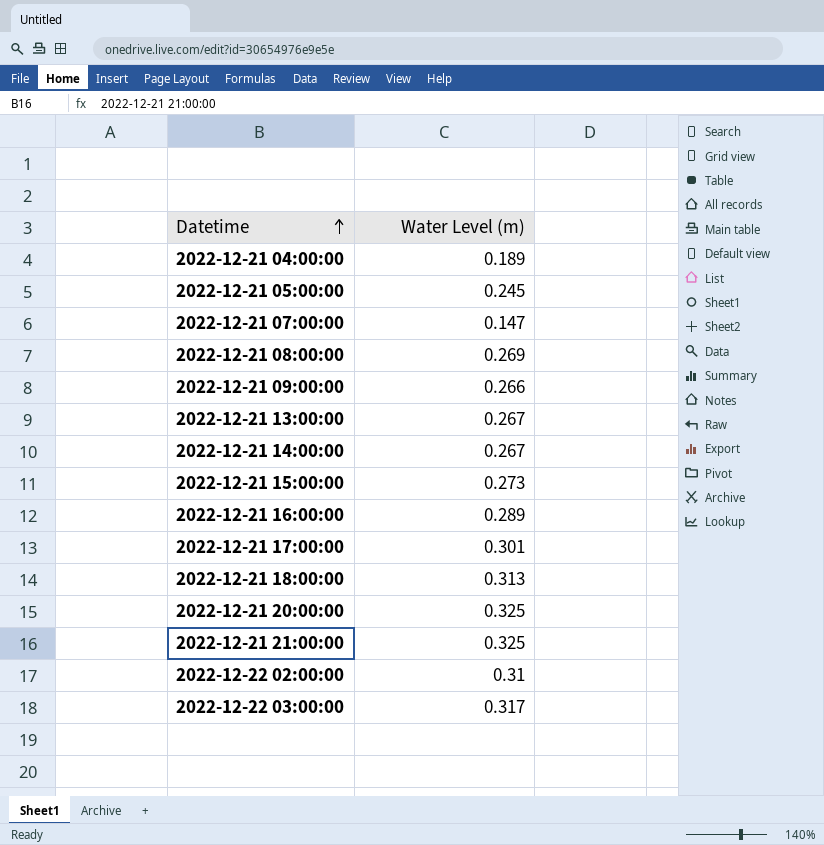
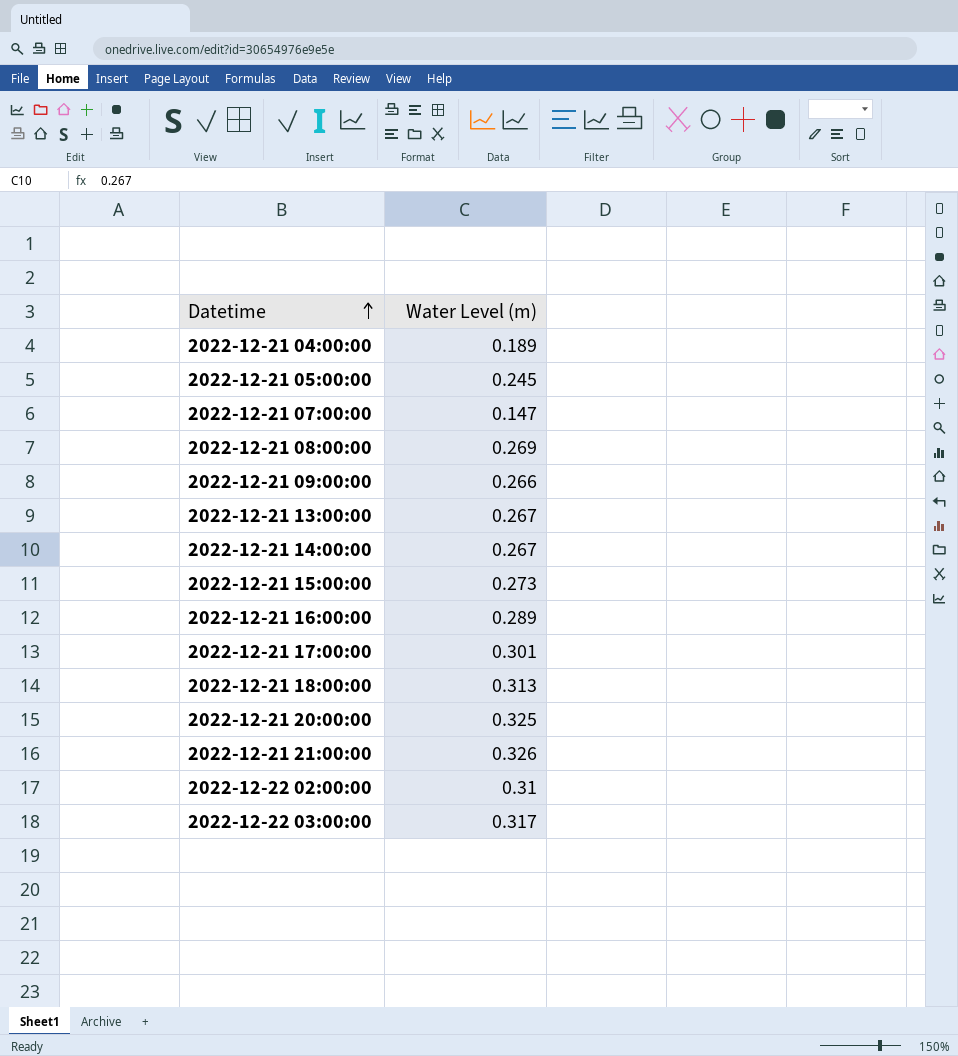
2022-12-21 21:00:00 | Water Level (m): 0.325 -> 0.326

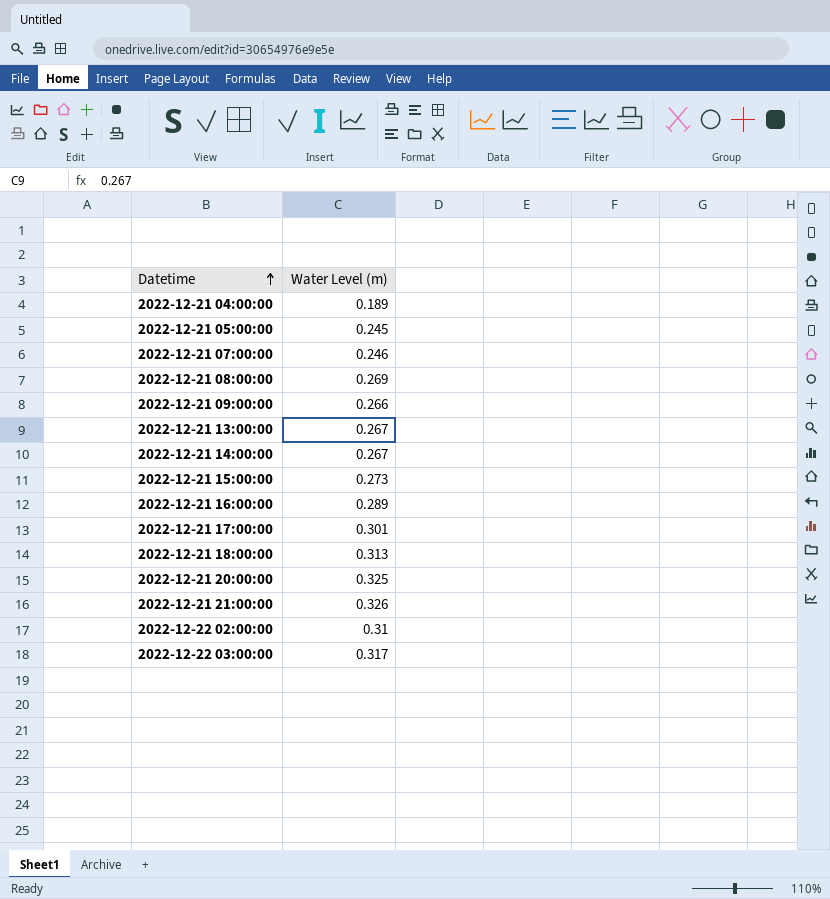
2022-12-21 07:00:00 | Water Level (m): 0.147 -> 0.246

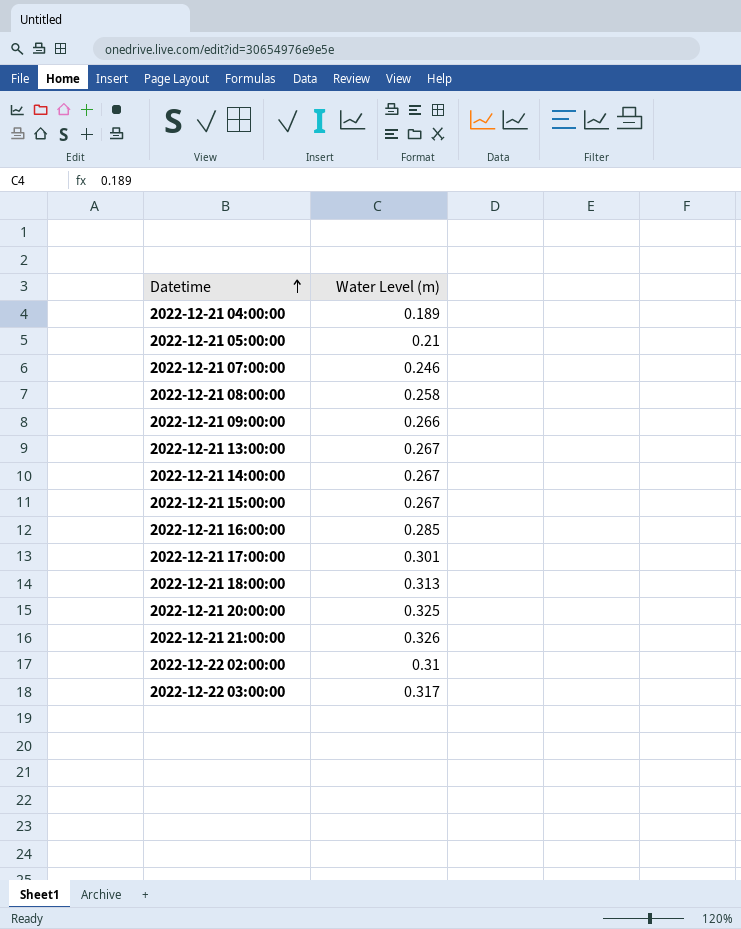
2022-12-21 05:00:00 | Water Level (m): 0.245 -> 0.21
2022-12-21 08:00:00 | Water Level (m): 0.269 -> 0.258
2022-12-21 15:00:00 | Water Level (m): 0.273 -> 0.267
2022-12-21 16:00:00 | Water Level (m): 0.289 -> 0.285

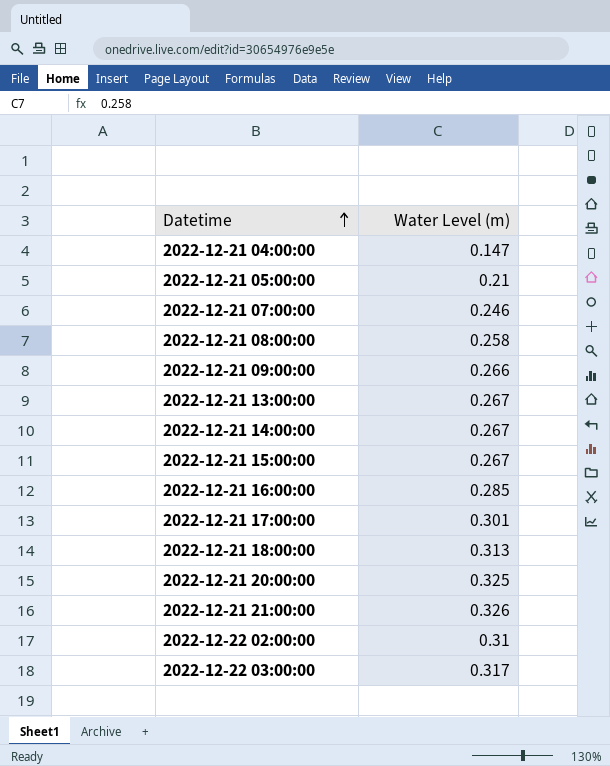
2022-12-21 04:00:00 | Water Level (m): 0.189 -> 0.147

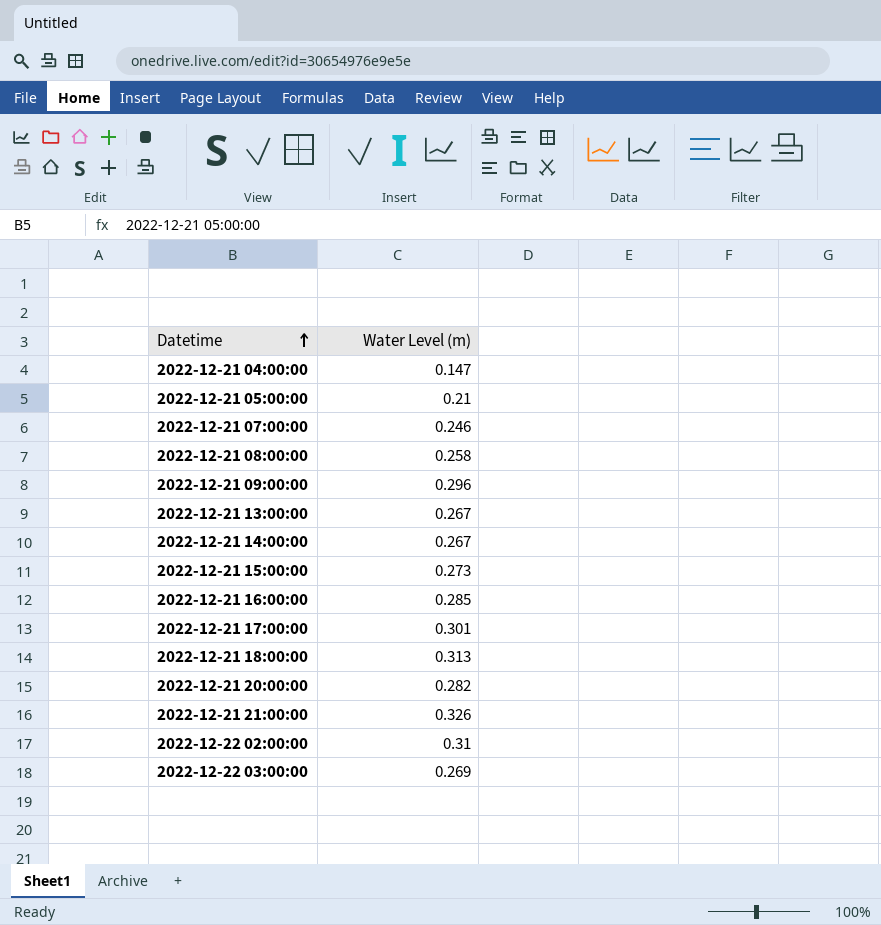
2022-12-21 09:00:00 | Water Level (m): 0.266 -> 0.296
2022-12-21 15:00:00 | Water Level (m): 0.267 -> 0.273
2022-12-21 20:00:00 | Water Level (m): 0.325 -> 0.282
2022-12-22 03:00:00 | Water Level (m): 0.317 -> 0.269

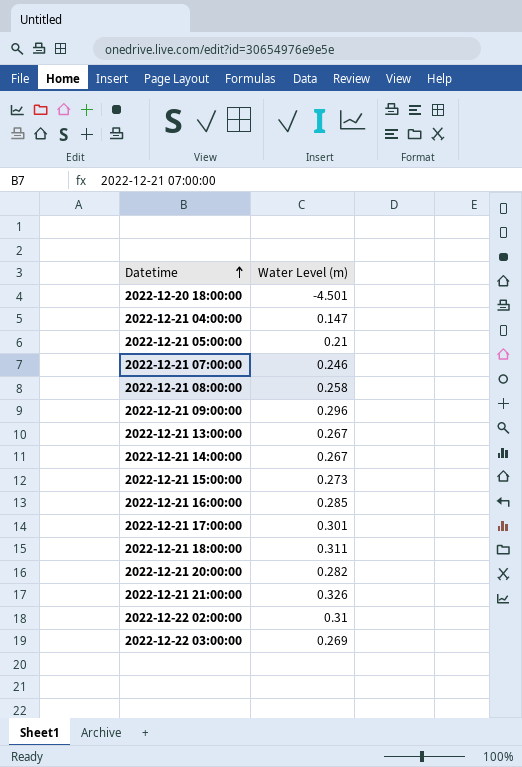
row 2022-12-20 18:00:00: none -> -4.501
2022-12-21 18:00:00 | Water Level (m): 0.313 -> 0.311

